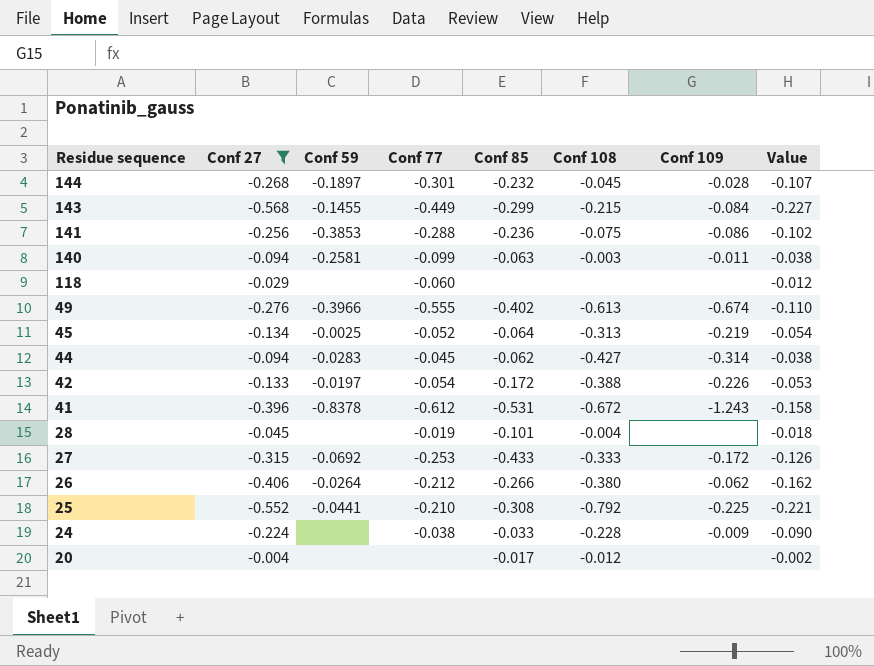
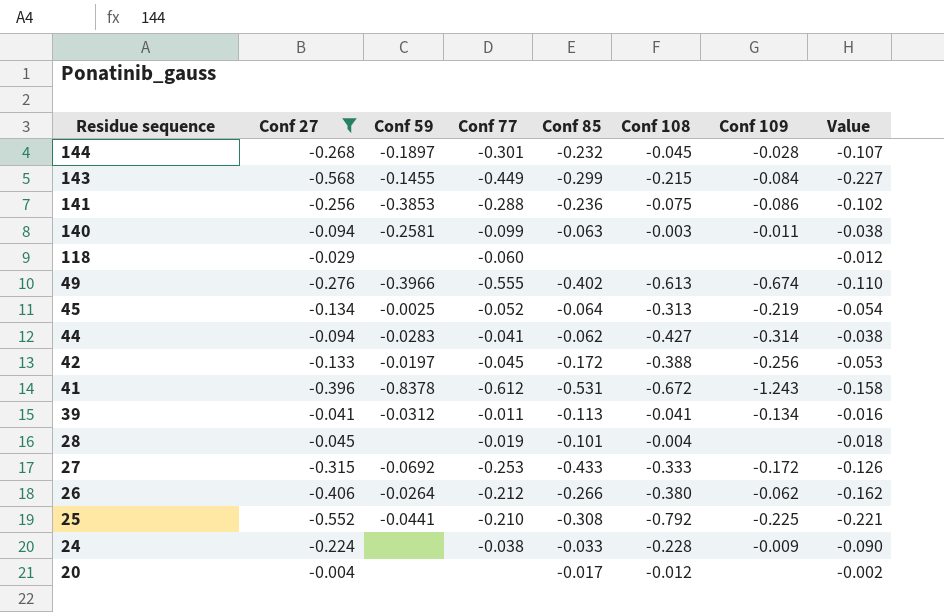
44 | Conf 77: -0.045 -> -0.041
42 | Conf 77: -0.054 -> -0.045
42 | Conf 109: -0.226 -> -0.256
row 39: none -> -0.041 | -0.0312 | -0.011 | -0.113 | -0.041 | -0.134 | -0.016

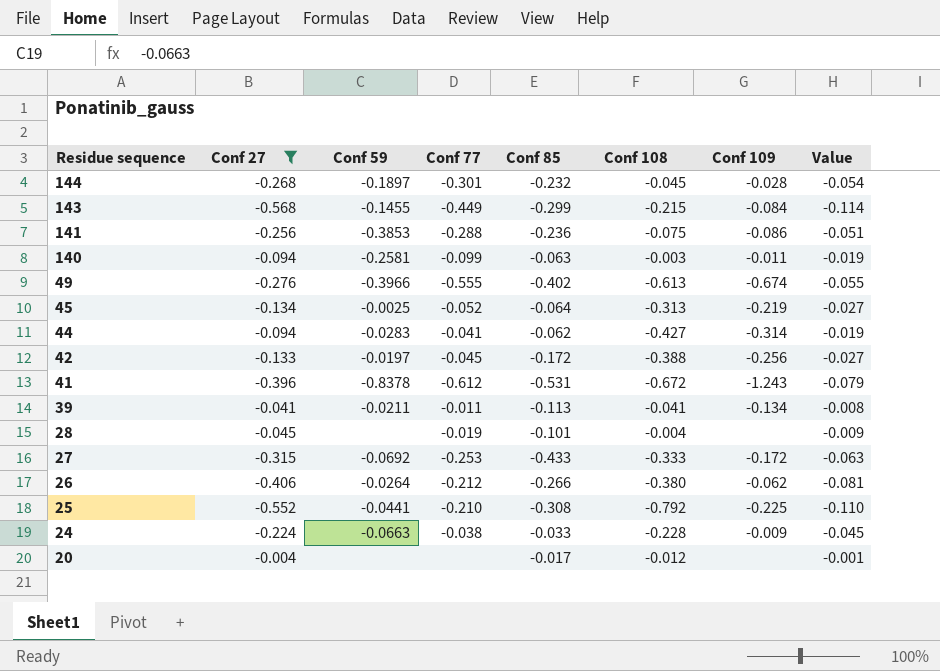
column Value | formula: [Conf 27] * 0.4 -> [Conf 27] * 0.2
row 118: -0.029 | none | -0.060 | none | none | none | -0.012 -> none
39 | Conf 59: -0.0312 -> -0.0211
24 | Conf 59: none -> -0.0663

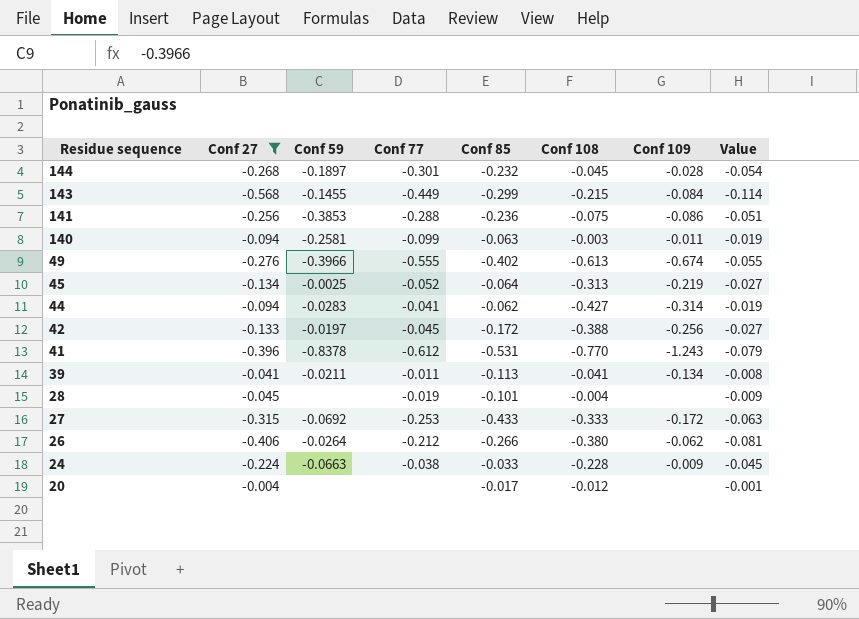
row 25: -0.552 | -0.0441 | -0.210 | -0.308 | -0.792 | -0.225 | -0.110 -> none
41 | Conf 108: -0.672 -> -0.770

